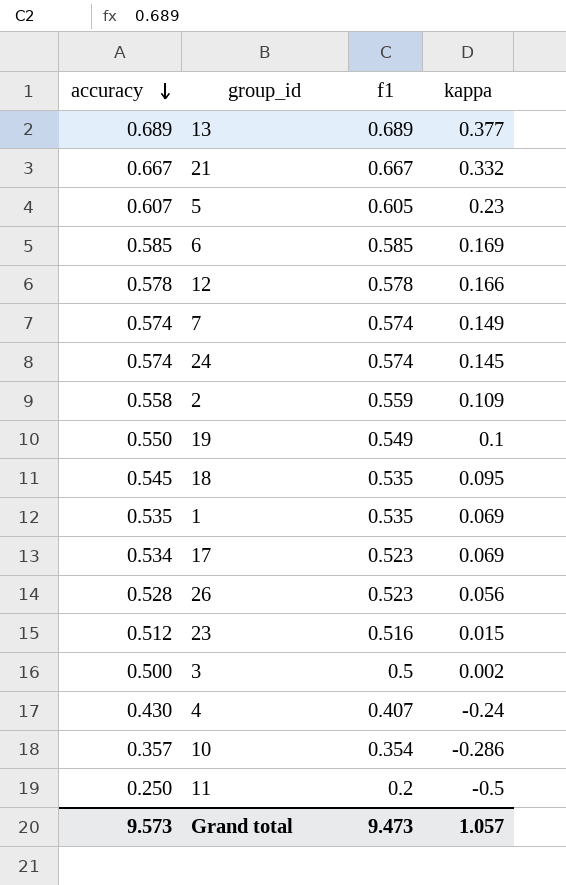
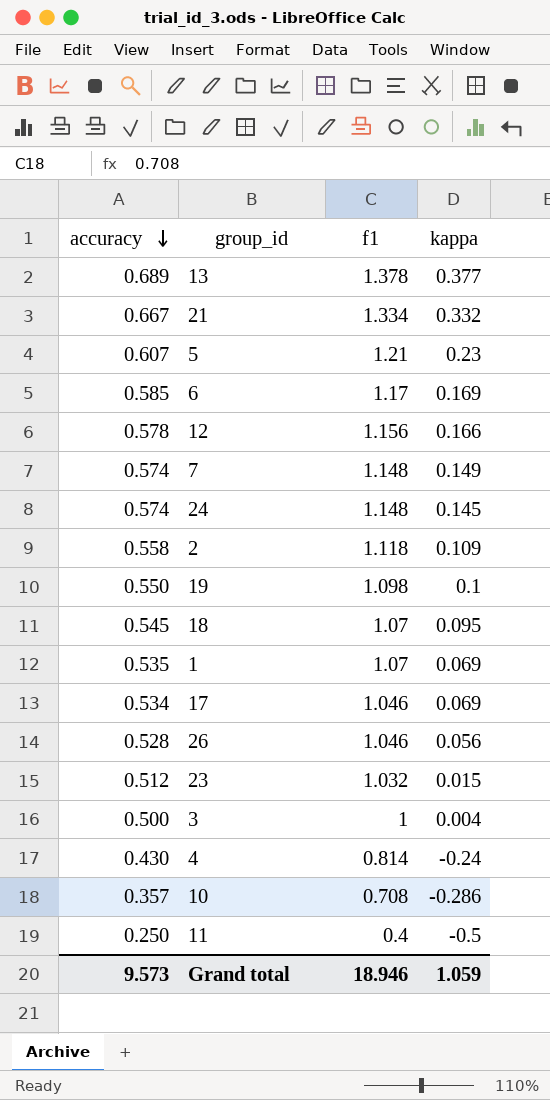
13 | f1: 0.689 -> 1.378
21 | f1: 0.667 -> 1.334
5 | f1: 0.605 -> 1.21
6 | f1: 0.585 -> 1.17
12 | f1: 0.578 -> 1.156
7 | f1: 0.574 -> 1.148
24 | f1: 0.574 -> 1.148
2 | f1: 0.559 -> 1.118
19 | f1: 0.549 -> 1.098
18 | f1: 0.535 -> 1.07
1 | f1: 0.535 -> 1.07
17 | f1: 0.523 -> 1.046
26 | f1: 0.523 -> 1.046
23 | f1: 0.516 -> 1.032
3 | f1: 0.5 -> 1
3 | kappa: 0.002 -> 0.004
4 | f1: 0.407 -> 0.814
10 | f1: 0.354 -> 0.708
11 | f1: 0.2 -> 0.4
Grand total | f1: 9.473 -> 18.946
Grand total | kappa: 1.057 -> 1.059

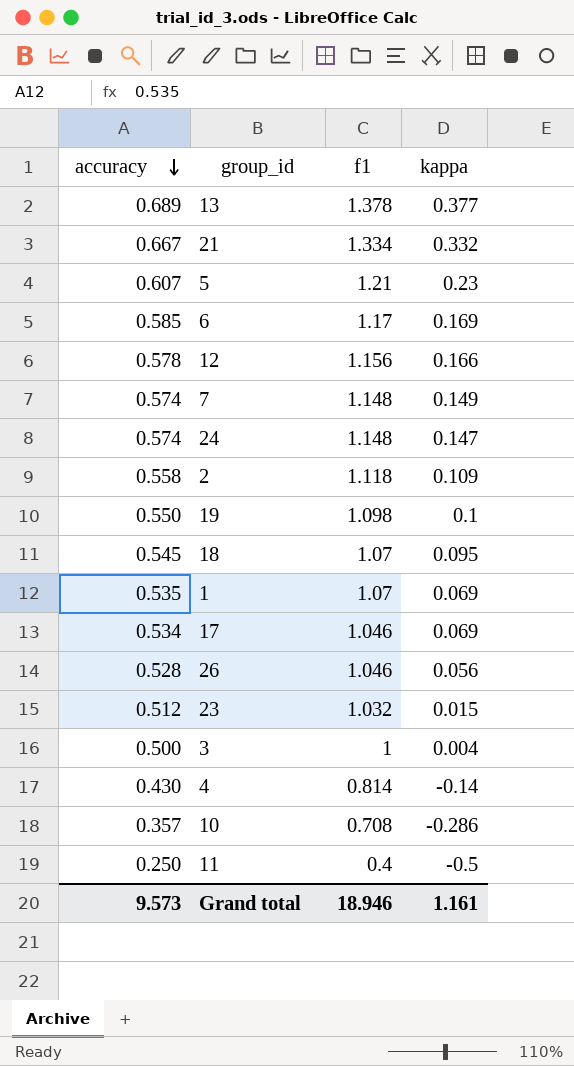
24 | kappa: 0.145 -> 0.147
4 | kappa: -0.24 -> -0.14
Grand total | kappa: 1.059 -> 1.161

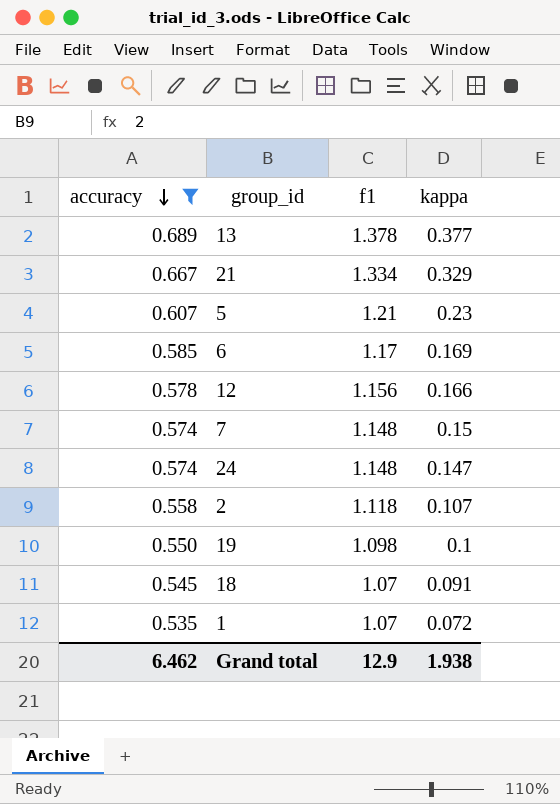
filter: none -> accuracy >= 0.535
21 | kappa: 0.332 -> 0.329
7 | kappa: 0.149 -> 0.15
2 | kappa: 0.109 -> 0.107
18 | kappa: 0.095 -> 0.091
1 | kappa: 0.069 -> 0.072
Grand total | accuracy: 9.573 -> 6.462
Grand total | f1: 18.946 -> 12.9
Grand total | kappa: 1.161 -> 1.938

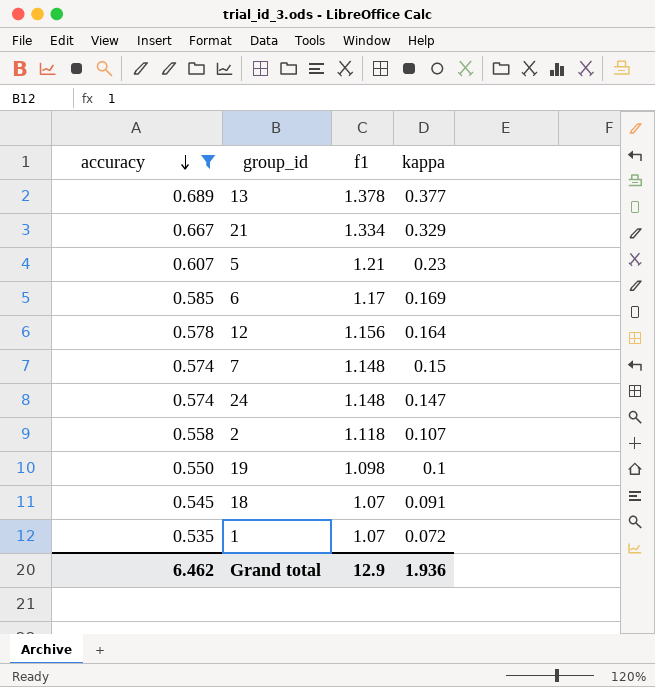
12 | kappa: 0.166 -> 0.164
Grand total | kappa: 1.938 -> 1.936

